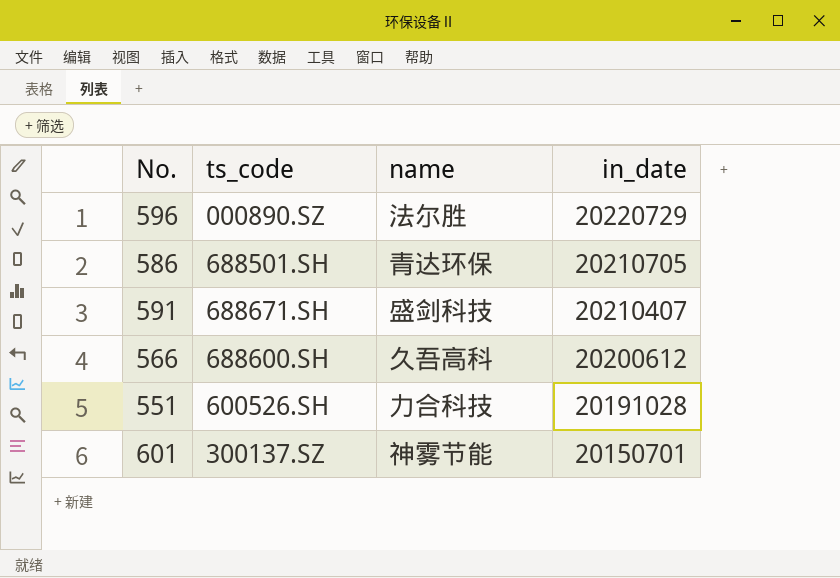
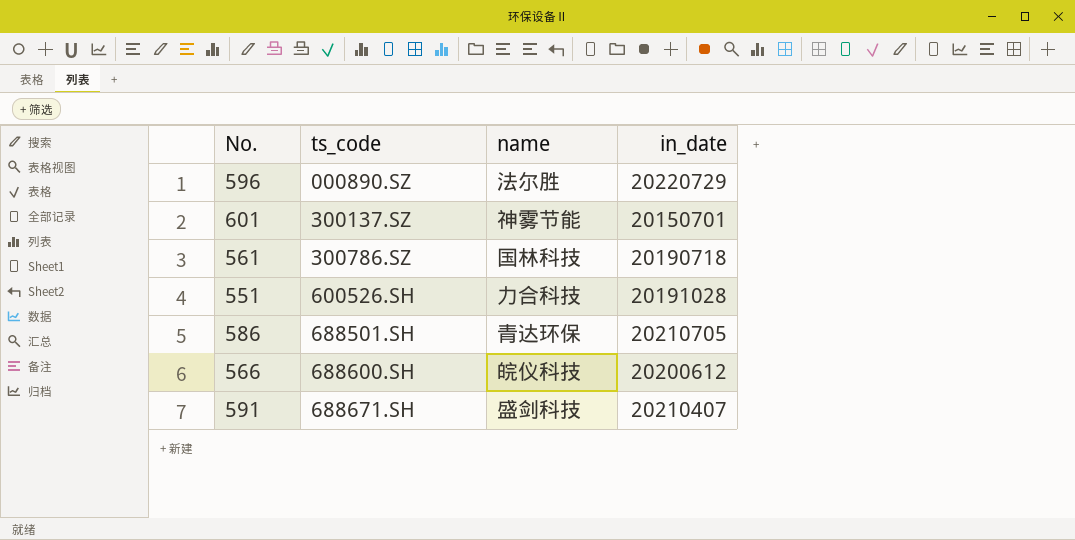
row order: in_date descending -> ts_code ascending
row 561: none -> 300786.SZ | 国林科技 | 20190718
566 | name: 久吾高科 -> 皖仪科技

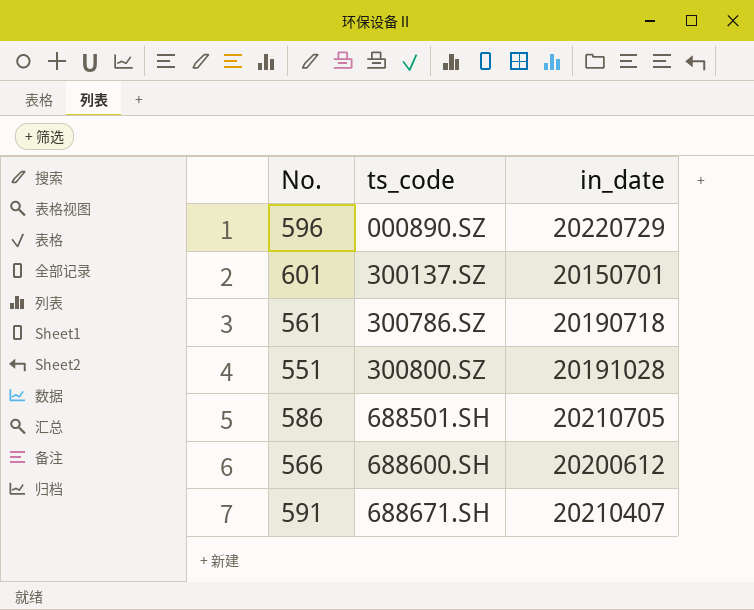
column name | position: 3 -> none
551 | ts_code: 600526.SH -> 300800.SZ

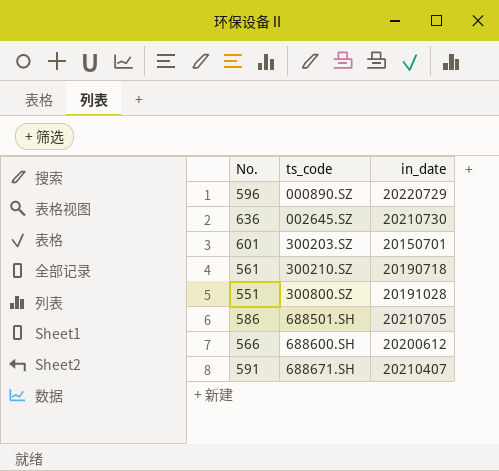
row 636: none -> 002645.SZ | 20210730
601 | ts_code: 300137.SZ -> 300203.SZ
561 | ts_code: 300786.SZ -> 300210.SZ

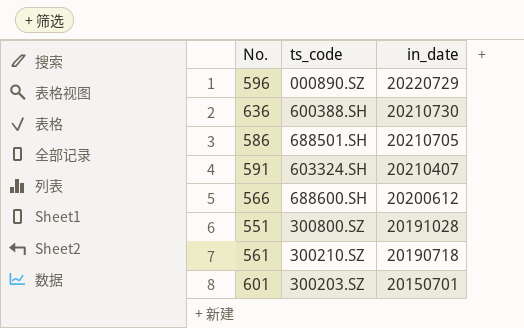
row order: ts_code ascending -> in_date descending
636 | ts_code: 002645.SZ -> 600388.SH
591 | ts_code: 688671.SH -> 603324.SH

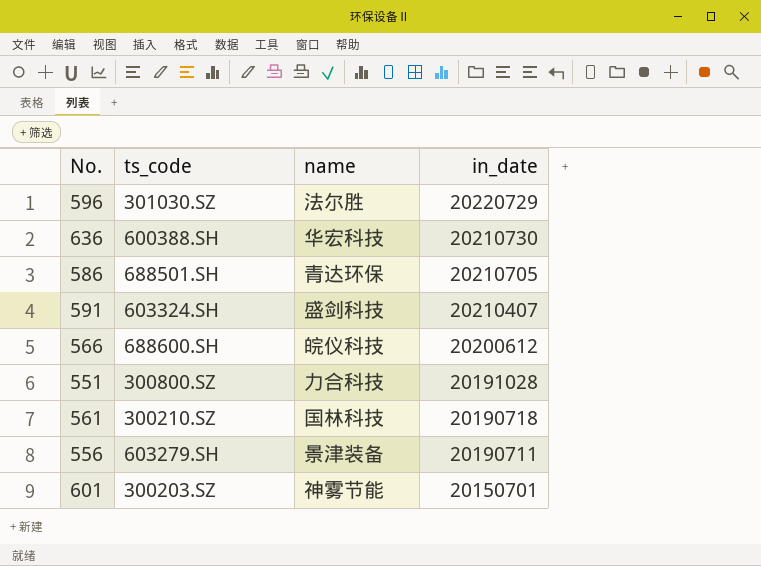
column name | position: none -> 3
596 | ts_code: 000890.SZ -> 301030.SZ
row 556: none -> 603279.SH | 景津装备 | 20190711

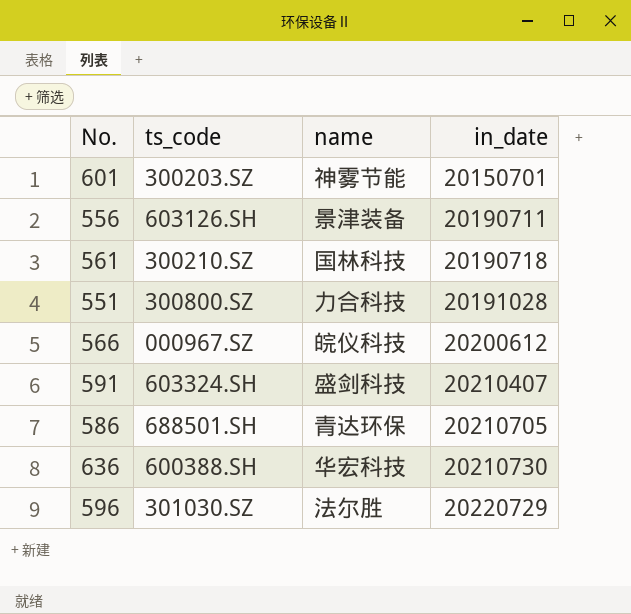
row order: in_date descending -> in_date ascending
556 | ts_code: 603279.SH -> 603126.SH
566 | ts_code: 688600.SH -> 000967.SZ

